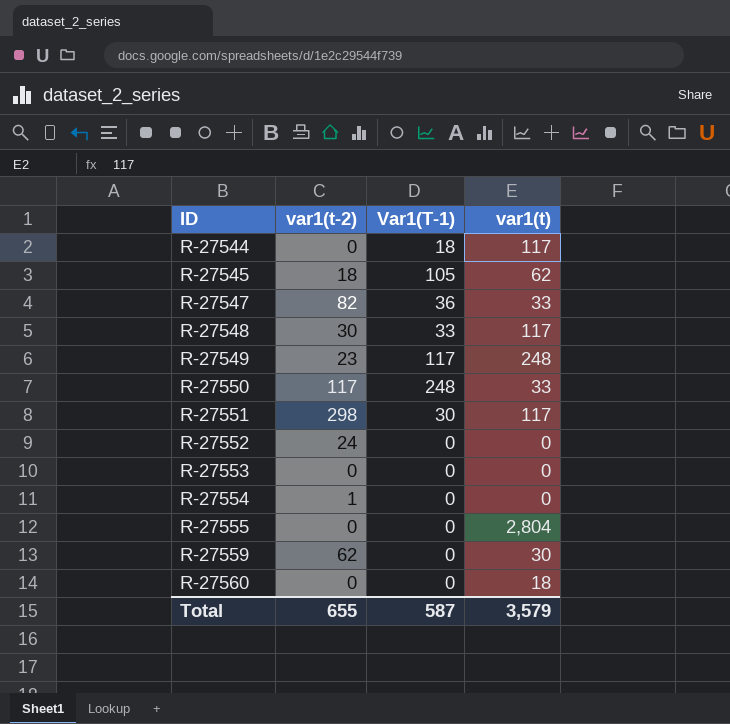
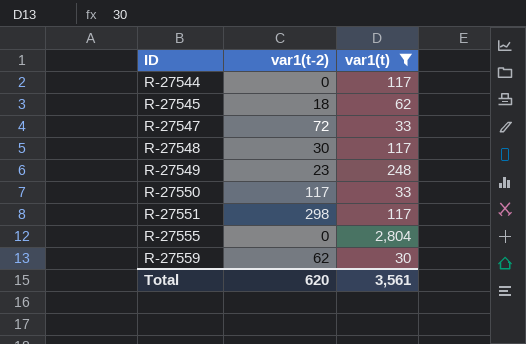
filter: none -> var1(t) >= 30
column Var1(T-1) | position: 3 -> none
R-27547 | var1(t-2): 82 -> 72
Total | var1(t-2): 655 -> 620
Total | var1(t): 3,579 -> 3,561

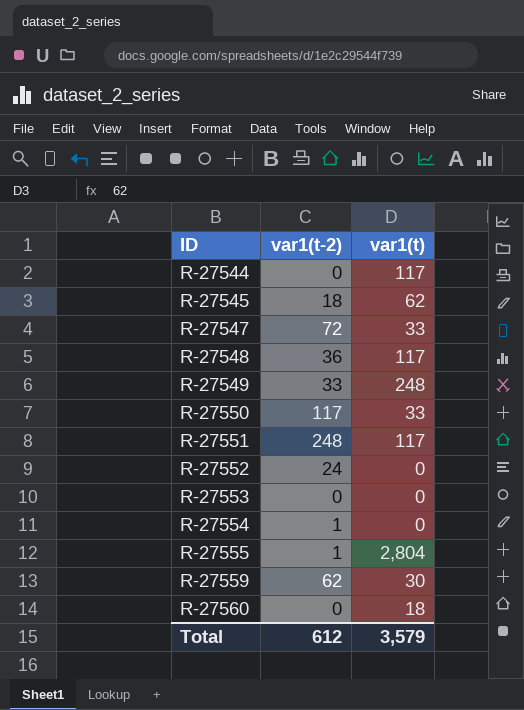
filter: var1(t) >= 30 -> none
R-27548 | var1(t-2): 30 -> 36
R-27549 | var1(t-2): 23 -> 33
R-27551 | var1(t-2): 298 -> 248
R-27555 | var1(t-2): 0 -> 1
Total | var1(t-2): 620 -> 612
Total | var1(t): 3,561 -> 3,579

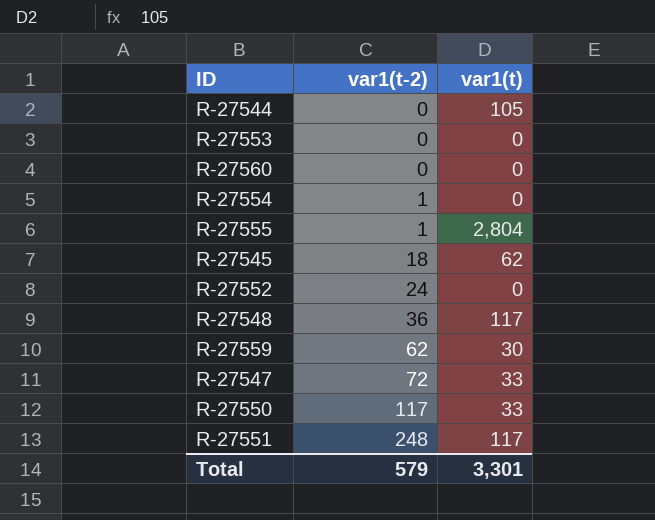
row order: ID ascending -> var1(t-2) ascending
row R-27549: 33 | 248 -> none
R-27544 | var1(t): 117 -> 105
R-27560 | var1(t): 18 -> 0
Total | var1(t-2): 612 -> 579
Total | var1(t): 3,579 -> 3,301

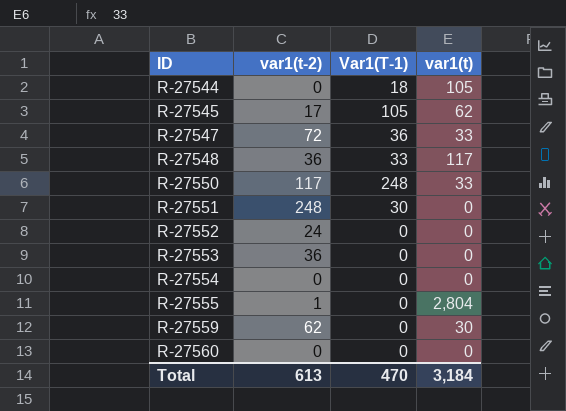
row order: var1(t-2) ascending -> ID ascending
column Var1(T-1) | position: none -> 3
R-27545 | var1(t-2): 18 -> 17
R-27551 | var1(t): 117 -> 0
R-27553 | var1(t-2): 0 -> 36
R-27554 | var1(t-2): 1 -> 0
Total | var1(t-2): 579 -> 613
Total | var1(t): 3,301 -> 3,184

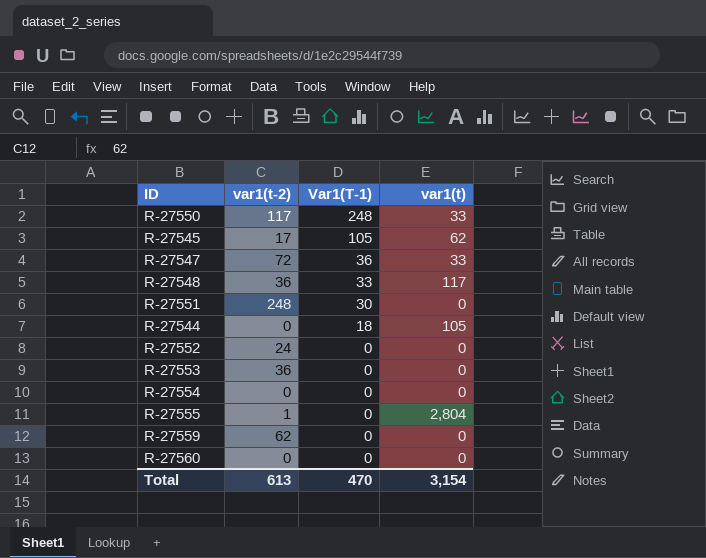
row order: ID ascending -> Var1(T-1) descending
R-27559 | var1(t): 30 -> 0
Total | var1(t): 3,184 -> 3,154

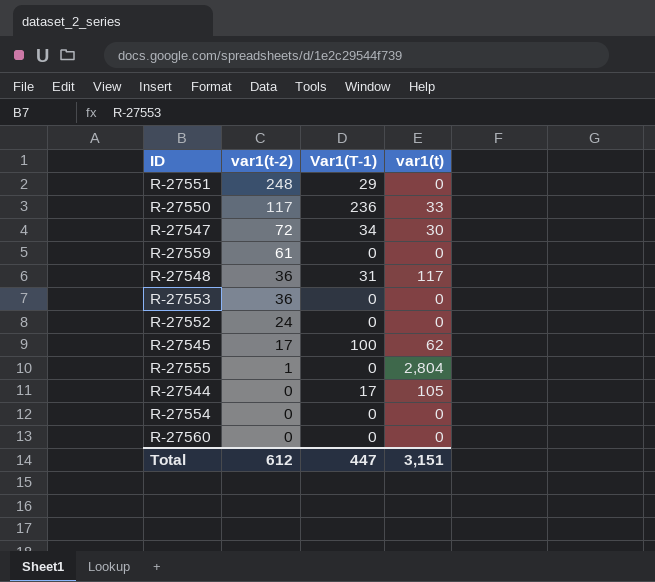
row order: Var1(T-1) descending -> var1(t-2) descending
R-27551 | Var1(T-1): 30 -> 29
R-27550 | Var1(T-1): 248 -> 236
R-27547 | Var1(T-1): 36 -> 34
R-27547 | var1(t): 33 -> 30
R-27559 | var1(t-2): 62 -> 61
R-27548 | Var1(T-1): 33 -> 31
R-27545 | Var1(T-1): 105 -> 100
R-27544 | Var1(T-1): 18 -> 17
Total | var1(t-2): 613 -> 612
Total | Var1(T-1): 470 -> 447
Total | var1(t): 3,154 -> 3,151

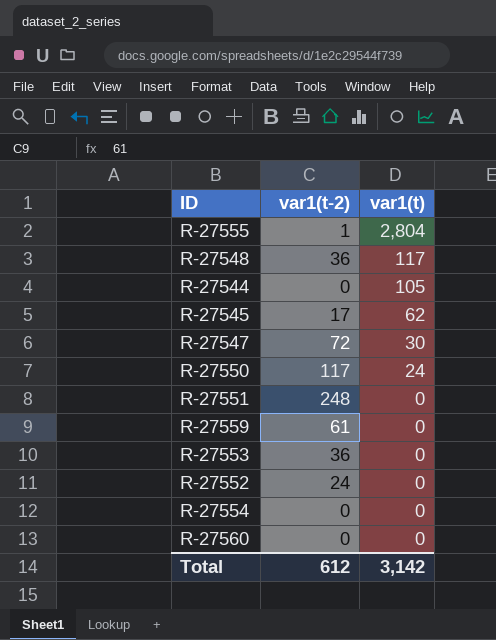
row order: var1(t-2) descending -> var1(t) descending
column Var1(T-1) | position: 3 -> none
R-27550 | var1(t): 33 -> 24
Total | var1(t): 3,151 -> 3,142

